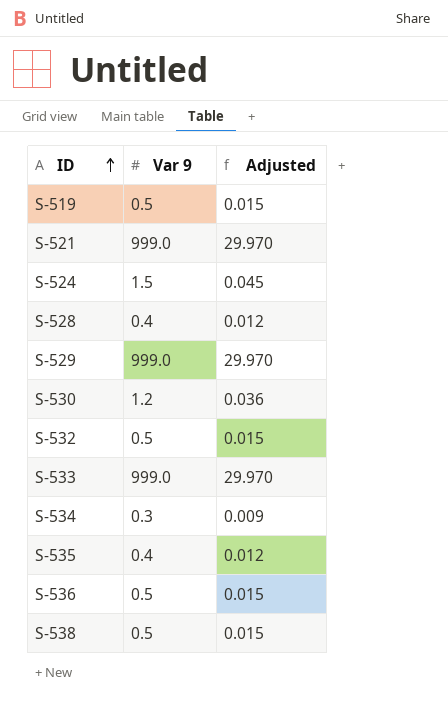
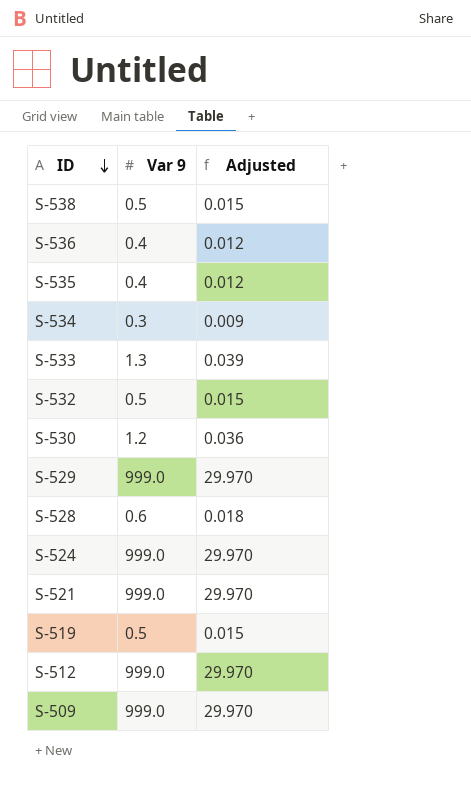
row order: ID ascending -> ID descending
S-536 | Var 9: 0.5 -> 0.4
S-536 | Adjusted: 0.015 -> 0.012
S-533 | Var 9: 999.0 -> 1.3
S-533 | Adjusted: 29.970 -> 0.039
S-528 | Var 9: 0.4 -> 0.6
S-528 | Adjusted: 0.012 -> 0.018
S-524 | Var 9: 1.5 -> 999.0
S-524 | Adjusted: 0.045 -> 29.970
row S-512: none -> 999.0 | 29.970
row S-509: none -> 999.0 | 29.970

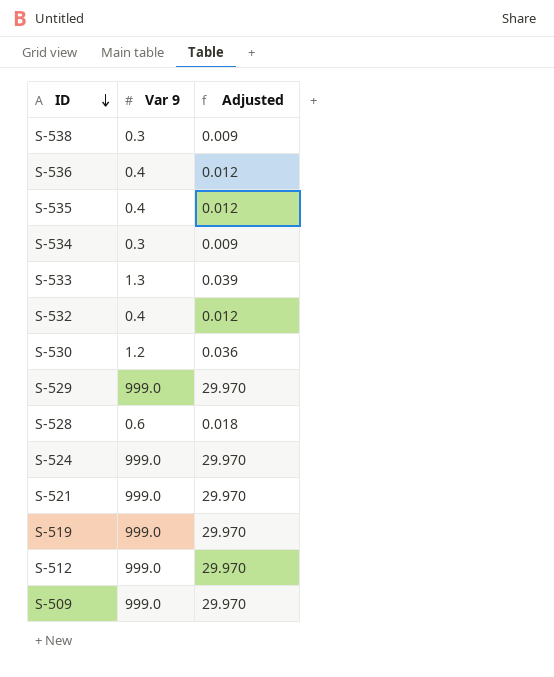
S-538 | Var 9: 0.5 -> 0.3
S-538 | Adjusted: 0.015 -> 0.009
S-532 | Var 9: 0.5 -> 0.4
S-532 | Adjusted: 0.015 -> 0.012
S-519 | Var 9: 0.5 -> 999.0
S-519 | Adjusted: 0.015 -> 29.970

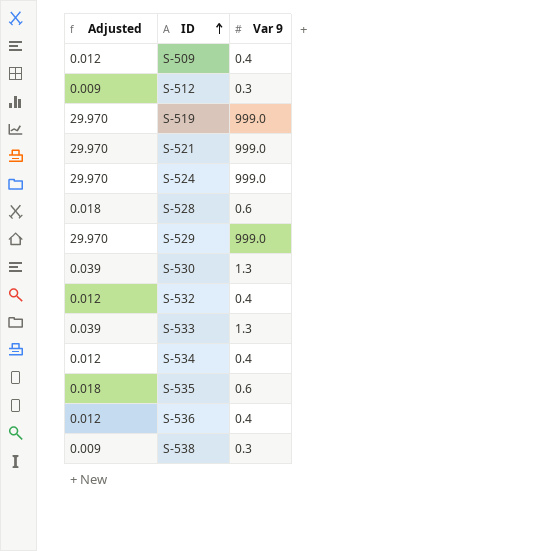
row order: ID descending -> ID ascending
column Adjusted | position: 3 -> 1
S-509 | Adjusted: 29.970 -> 0.012
S-509 | Var 9: 999.0 -> 0.4
S-512 | Adjusted: 29.970 -> 0.009
S-512 | Var 9: 999.0 -> 0.3
S-530 | Adjusted: 0.036 -> 0.039
S-530 | Var 9: 1.2 -> 1.3
S-534 | Adjusted: 0.009 -> 0.012
S-534 | Var 9: 0.3 -> 0.4
S-535 | Adjusted: 0.012 -> 0.018
S-535 | Var 9: 0.4 -> 0.6

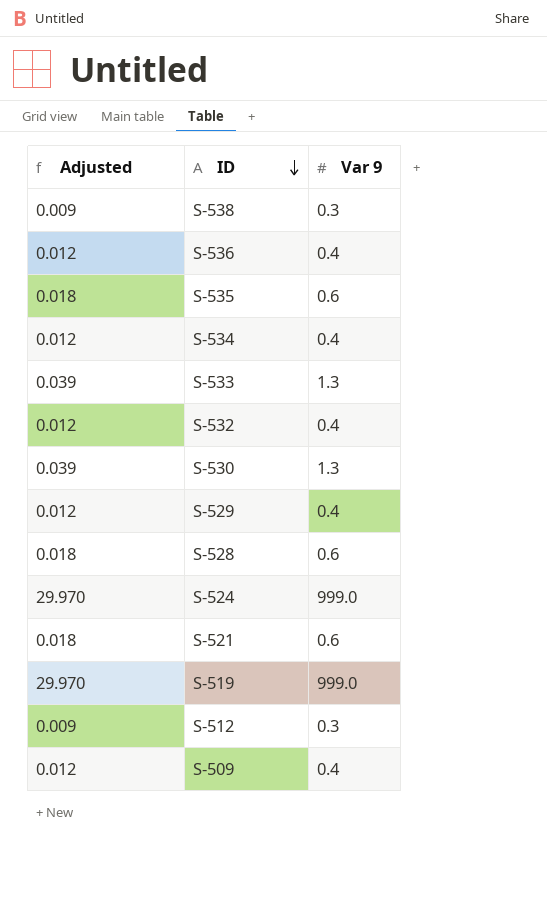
row order: ID ascending -> ID descending
S-529 | Adjusted: 29.970 -> 0.012
S-529 | Var 9: 999.0 -> 0.4
S-521 | Adjusted: 29.970 -> 0.018
S-521 | Var 9: 999.0 -> 0.6

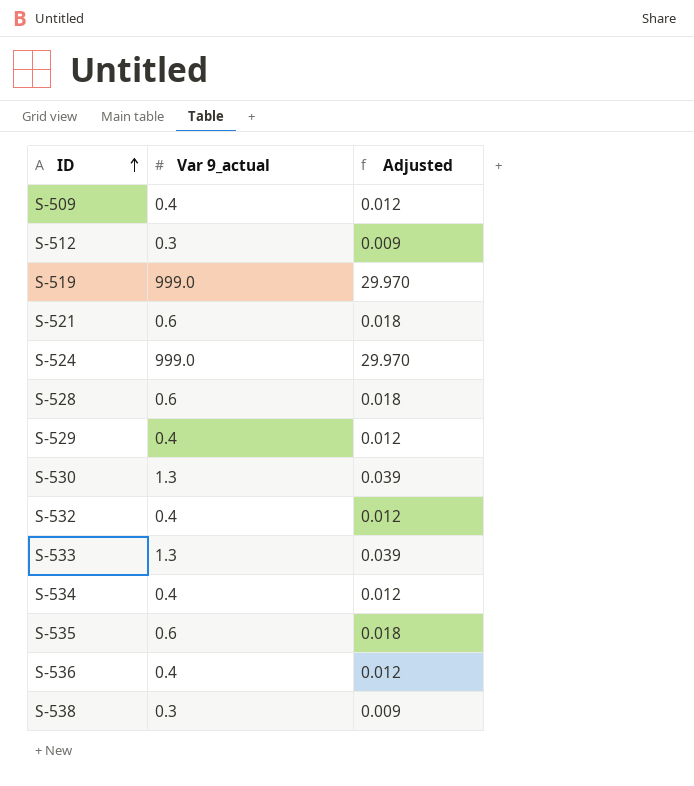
row order: ID descending -> ID ascending
column name: Var 9 -> Var 9_actual
column Adjusted | position: 1 -> 3

